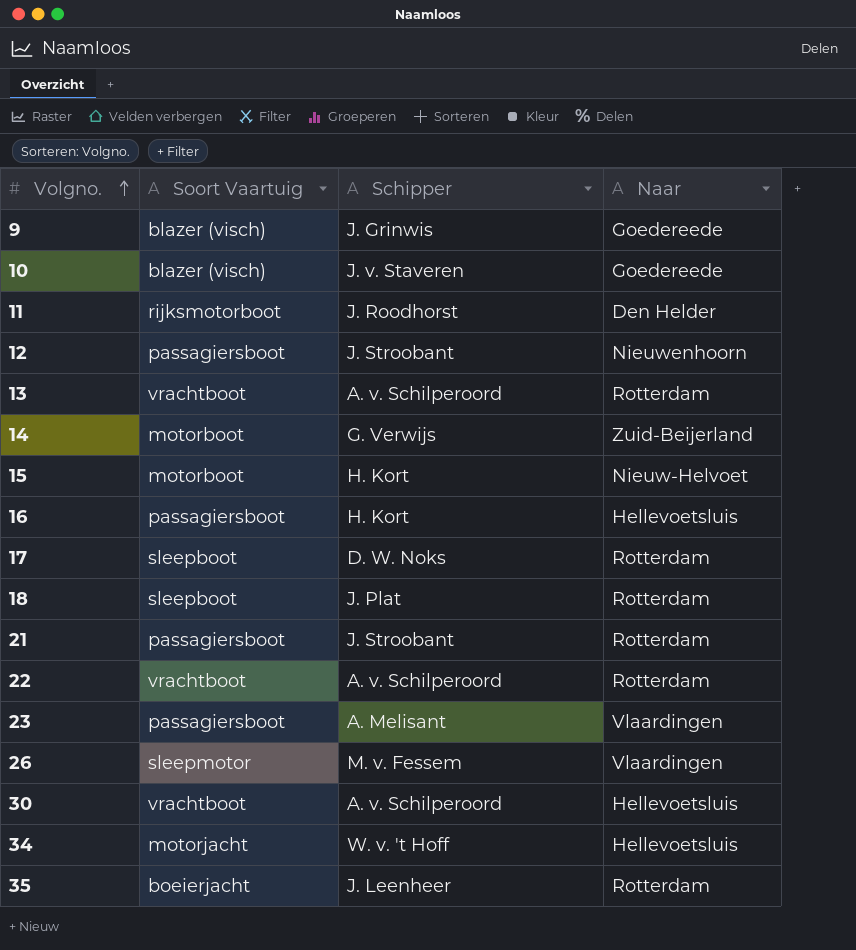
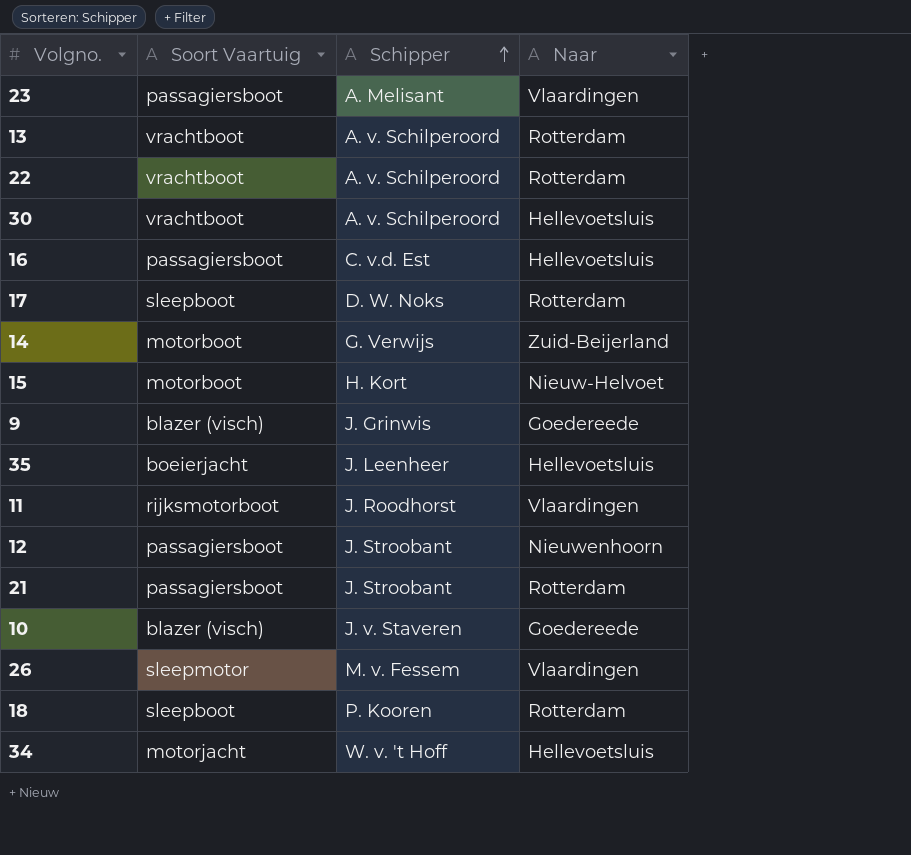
row order: Volgno. ascending -> Schipper ascending
16 | Schipper: H. Kort -> C. v.d. Est
35 | Naar: Rotterdam -> Hellevoetsluis
11 | Naar: Den Helder -> Vlaardingen
18 | Schipper: J. Plat -> P. Kooren

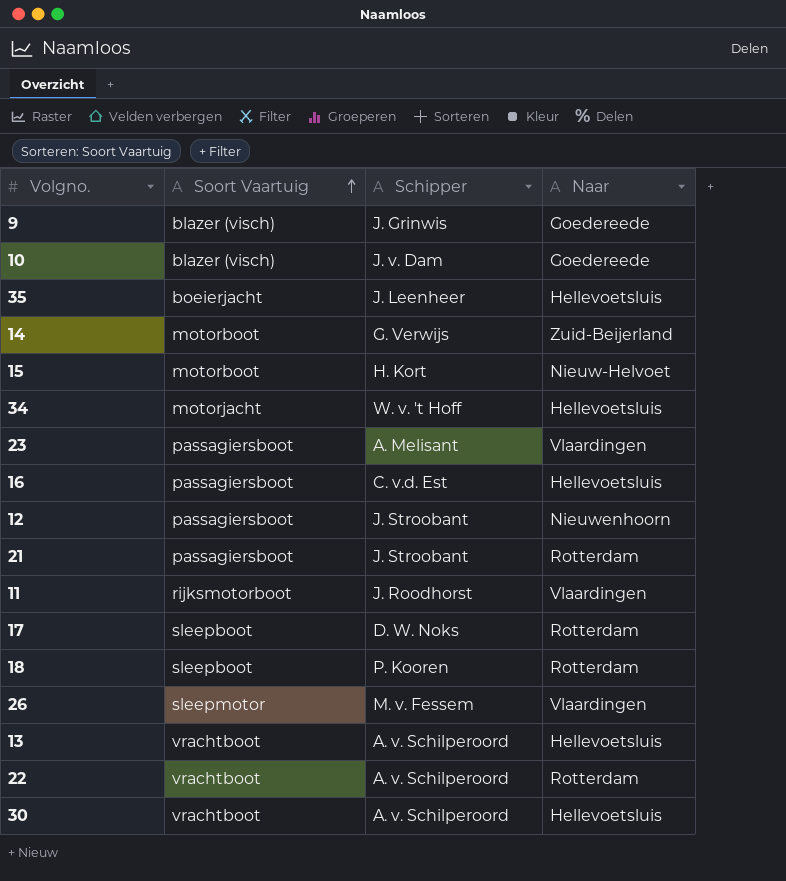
row order: Schipper ascending -> Soort Vaartuig ascending
10 | Schipper: J. v. Staveren -> J. v. Dam
13 | Naar: Rotterdam -> Hellevoetsluis

